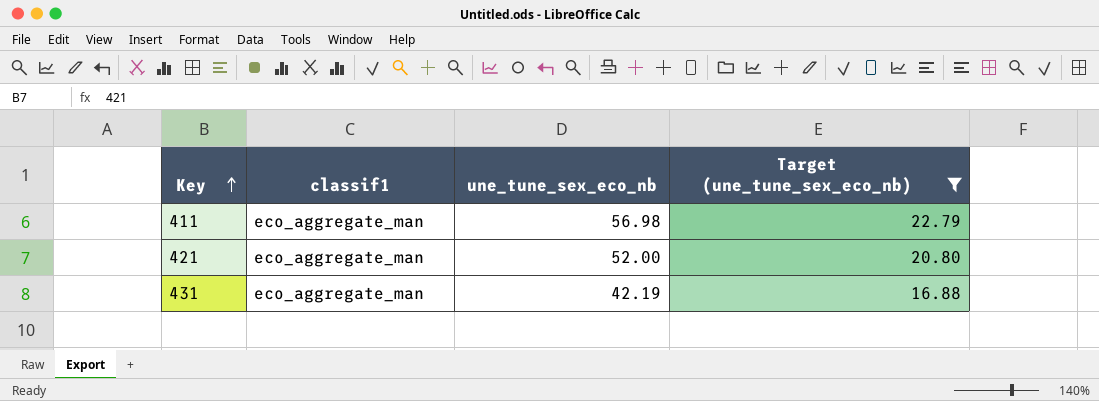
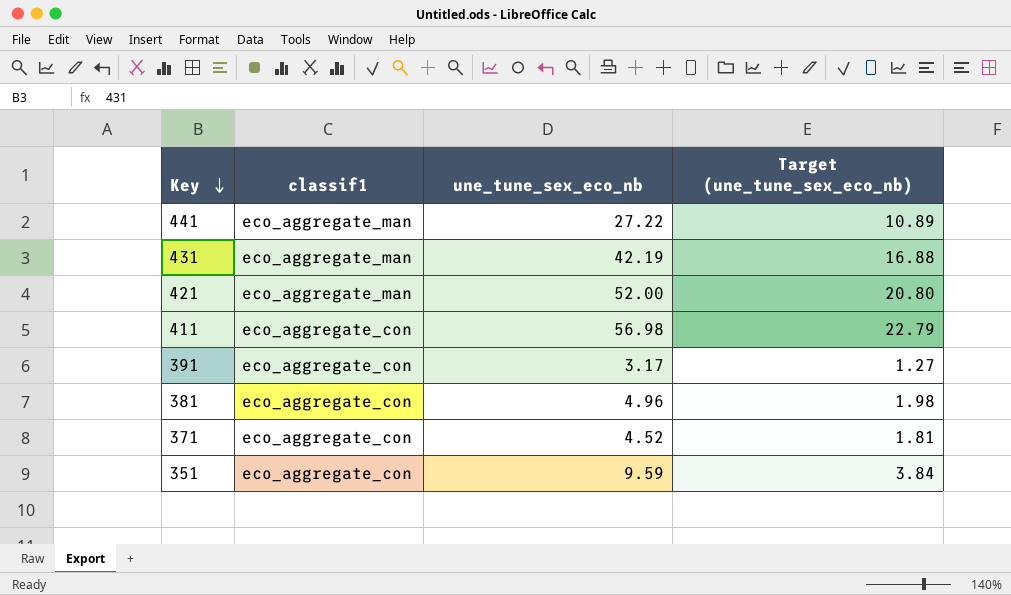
filter: Target (une_tune_sex_eco_nb) >= 16.88 -> none
row order: Key ascending -> Key descending
411 | classif1: eco_aggregate_man -> eco_aggregate_con

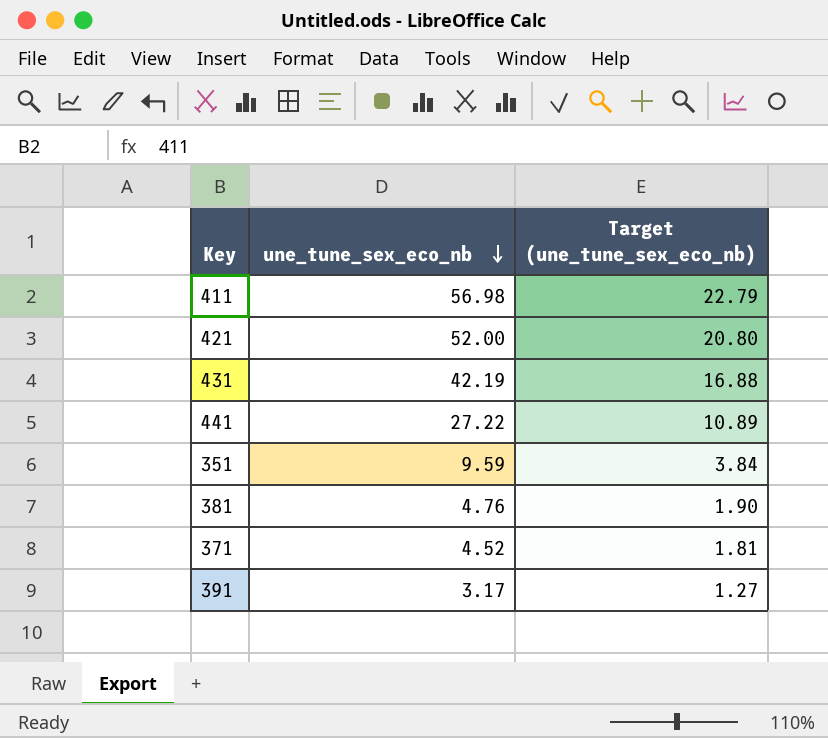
row order: Key descending -> une_tune_sex_eco_nb descending
column classif1 | position: 2 -> none
381 | une_tune_sex_eco_nb: 4.96 -> 4.76
381 | Target (une_tune_sex_eco_nb): 1.98 -> 1.90

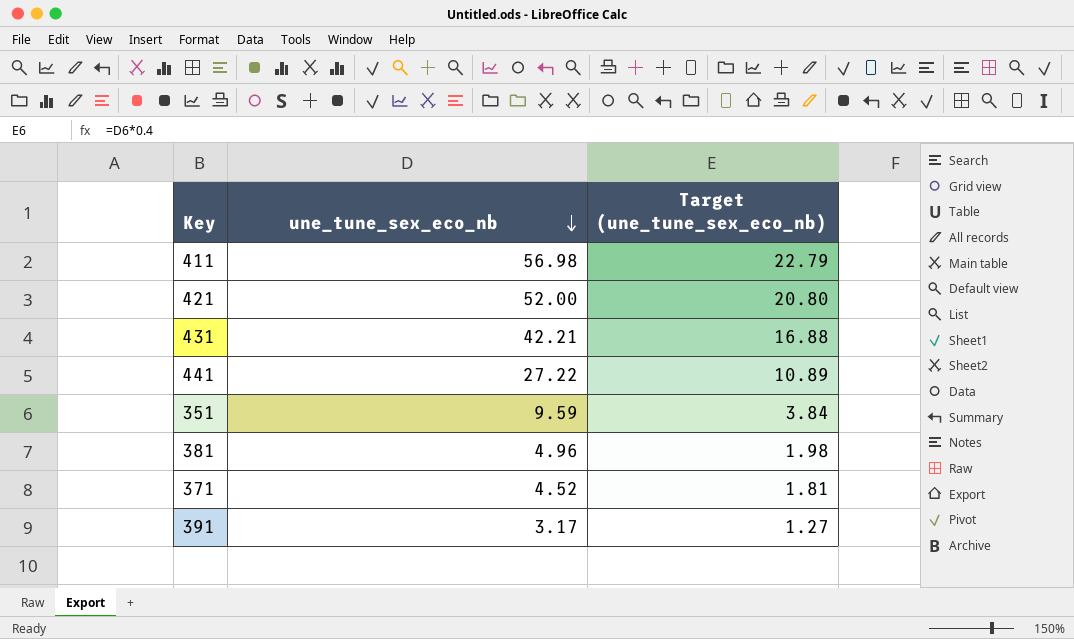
431 | une_tune_sex_eco_nb: 42.19 -> 42.21
381 | une_tune_sex_eco_nb: 4.76 -> 4.96
381 | Target (une_tune_sex_eco_nb): 1.90 -> 1.98

